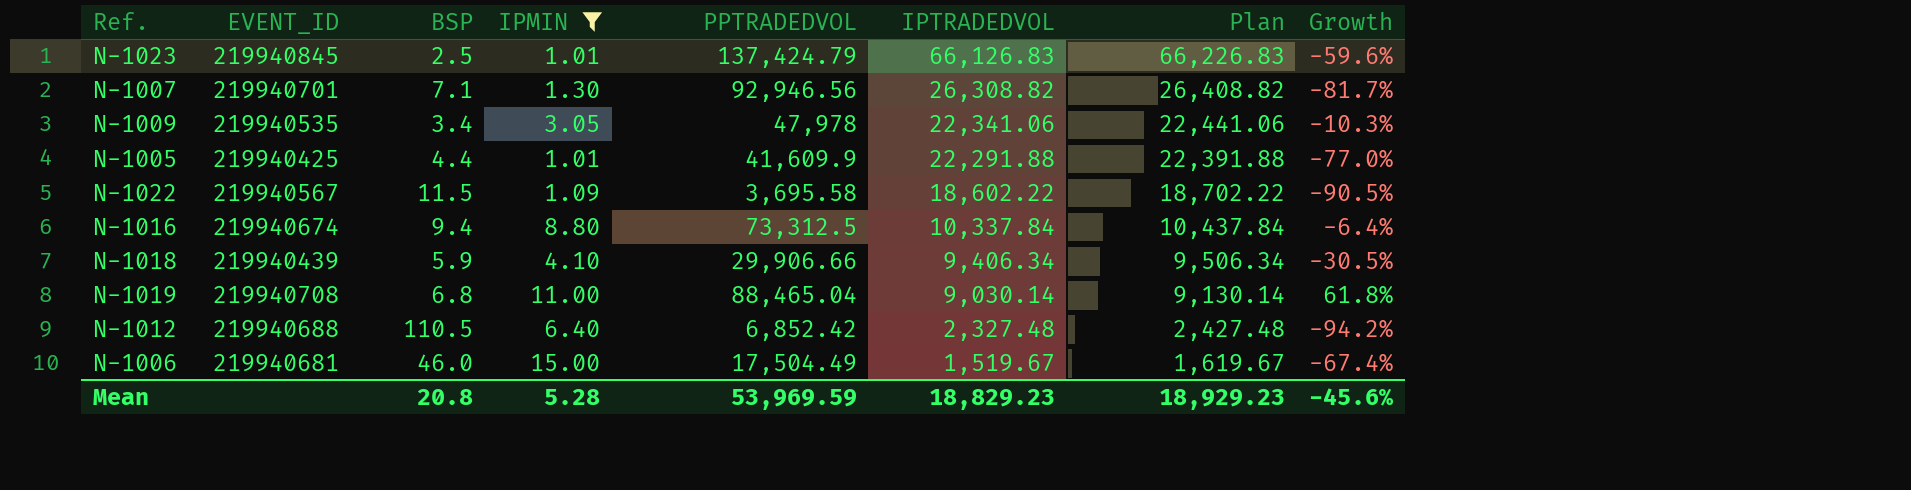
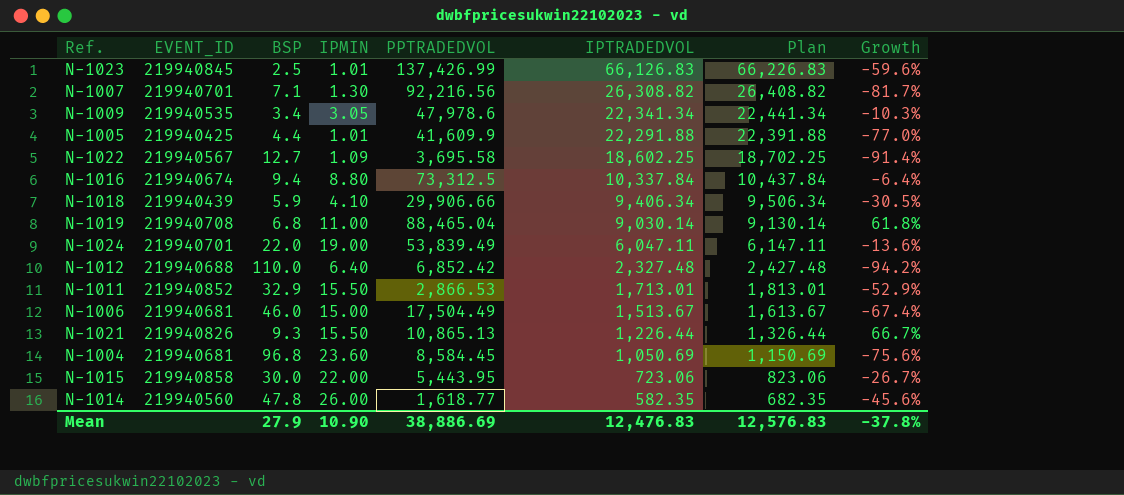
filter: IPMIN <= 15.00 -> none
N-1023 | PPTRADEDVOL: 137,424.79 -> 137,426.99
N-1007 | PPTRADEDVOL: 92,946.56 -> 92,216.56
N-1009 | PPTRADEDVOL: 47,978 -> 47,978.6
N-1009 | IPTRADEDVOL: 22,341.06 -> 22,341.34
N-1009 | Plan: 22,441.06 -> 22,441.34
N-1022 | BSP: 11.5 -> 12.7
N-1022 | IPTRADEDVOL: 18,602.22 -> 18,602.25
N-1022 | Plan: 18,702.22 -> 18,702.25
N-1022 | Growth: -90.5% -> -91.4%
N-1012 | BSP: 110.5 -> 110.0
N-1006 | IPTRADEDVOL: 1,519.67 -> 1,513.67
N-1006 | Plan: 1,619.67 -> 1,613.67
Mean | BSP: 20.8 -> 27.9
Mean | IPMIN: 5.28 -> 10.90
Mean | PPTRADEDVOL: 53,969.59 -> 38,886.69
Mean | IPTRADEDVOL: 18,829.23 -> 12,476.83
Mean | Plan: 18,929.23 -> 12,576.83
Mean | Growth: -45.6% -> -37.8%

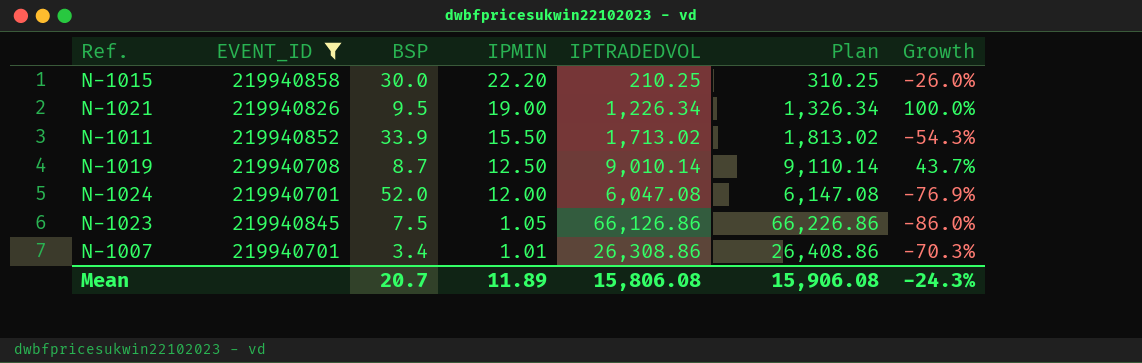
filter: none -> EVENT_ID >= 219940701
row order: IPTRADEDVOL descending -> IPMIN descending
column PPTRADEDVOL | position: 5 -> none
N-1015 | IPMIN: 22.00 -> 22.20
N-1015 | IPTRADEDVOL: 723.06 -> 210.25
N-1015 | Plan: 823.06 -> 310.25
N-1015 | Growth: -26.7% -> -26.0%
N-1021 | BSP: 9.3 -> 9.5
N-1021 | IPMIN: 15.50 -> 19.00
N-1021 | IPTRADEDVOL: 1,226.44 -> 1,226.34
N-1021 | Plan: 1,326.44 -> 1,326.34
N-1021 | Growth: 66.7% -> 100.0%
N-1011 | BSP: 32.9 -> 33.9
N-1011 | IPTRADEDVOL: 1,713.01 -> 1,713.02
N-1011 | Plan: 1,813.01 -> 1,813.02
N-1011 | Growth: -52.9% -> -54.3%
N-1019 | BSP: 6.8 -> 8.7
N-1019 | IPMIN: 11.00 -> 12.50
N-1019 | IPTRADEDVOL: 9,030.14 -> 9,010.14
N-1019 | Plan: 9,130.14 -> 9,110.14
N-1019 | Growth: 61.8% -> 43.7%
N-1024 | BSP: 22.0 -> 52.0
N-1024 | IPMIN: 19.00 -> 12.00
N-1024 | IPTRADEDVOL: 6,047.11 -> 6,047.08
N-1024 | Plan: 6,147.11 -> 6,147.08
N-1024 | Growth: -13.6% -> -76.9%
N-1023 | BSP: 2.5 -> 7.5
N-1023 | IPMIN: 1.01 -> 1.05
N-1023 | IPTRADEDVOL: 66,126.83 -> 66,126.86
N-1023 | Plan: 66,226.83 -> 66,226.86
N-1023 | Growth: -59.6% -> -86.0%
N-1007 | BSP: 7.1 -> 3.4
N-1007 | IPMIN: 1.30 -> 1.01
N-1007 | IPTRADEDVOL: 26,308.82 -> 26,308.86
N-1007 | Plan: 26,408.82 -> 26,408.86
N-1007 | Growth: -81.7% -> -70.3%
Mean | BSP: 27.9 -> 20.7
Mean | IPMIN: 10.90 -> 11.89
Mean | IPTRADEDVOL: 12,476.83 -> 15,806.08
Mean | Plan: 12,576.83 -> 15,906.08
Mean | Growth: -37.8% -> -24.3%

